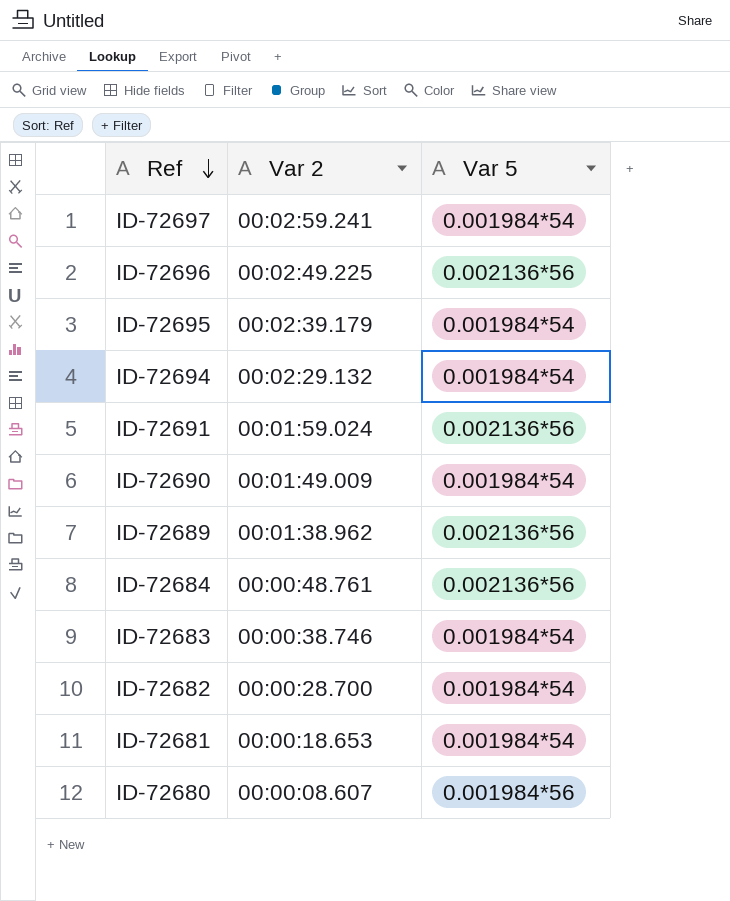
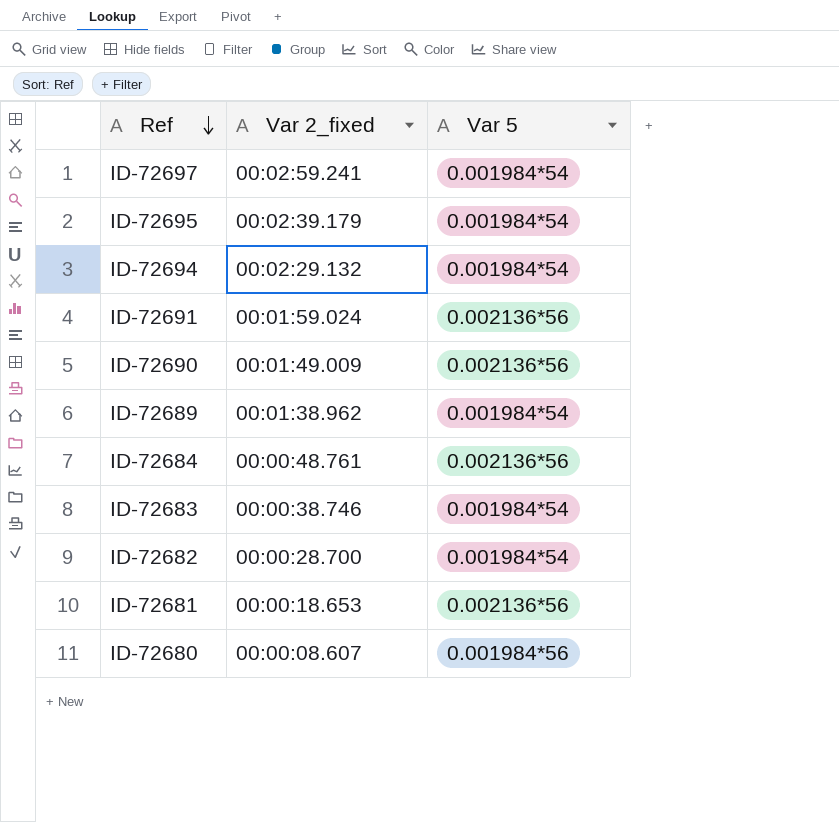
column name: Var 2 -> Var 2_fixed
row ID-72696: 00:02:49.225 | 0.002136*56 -> none
ID-72690 | Var 5: 0.001984*54 -> 0.002136*56
ID-72689 | Var 5: 0.002136*56 -> 0.001984*54
ID-72681 | Var 5: 0.001984*54 -> 0.002136*56

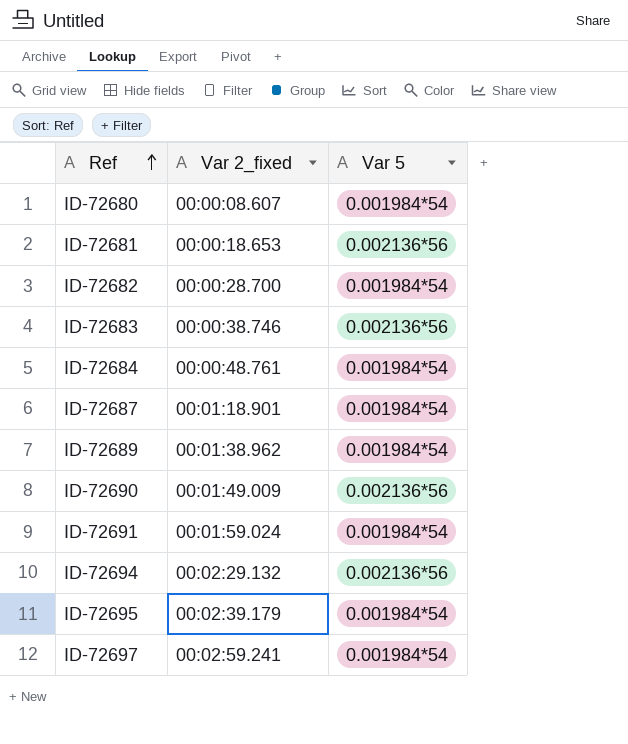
row order: Ref descending -> Ref ascending
ID-72680 | Var 5: 0.001984*56 -> 0.001984*54
ID-72683 | Var 5: 0.001984*54 -> 0.002136*56
ID-72684 | Var 5: 0.002136*56 -> 0.001984*54
row ID-72687: none -> 00:01:18.901 | 0.001984*54
ID-72691 | Var 5: 0.002136*56 -> 0.001984*54
ID-72694 | Var 5: 0.001984*54 -> 0.002136*56

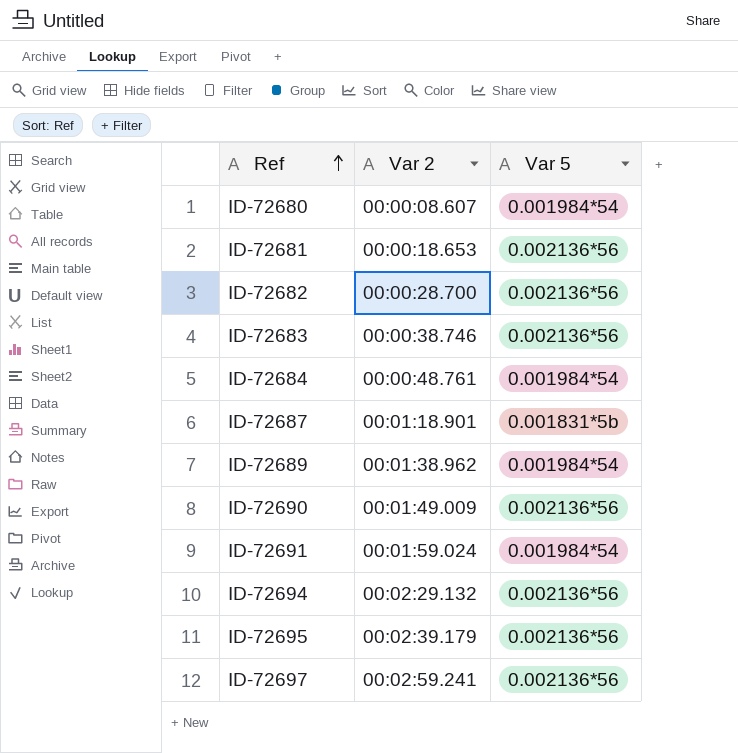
column name: Var 2_fixed -> Var 2
ID-72682 | Var 5: 0.001984*54 -> 0.002136*56
ID-72687 | Var 5: 0.001984*54 -> 0.001831*5b
ID-72695 | Var 5: 0.001984*54 -> 0.002136*56
ID-72697 | Var 5: 0.001984*54 -> 0.002136*56

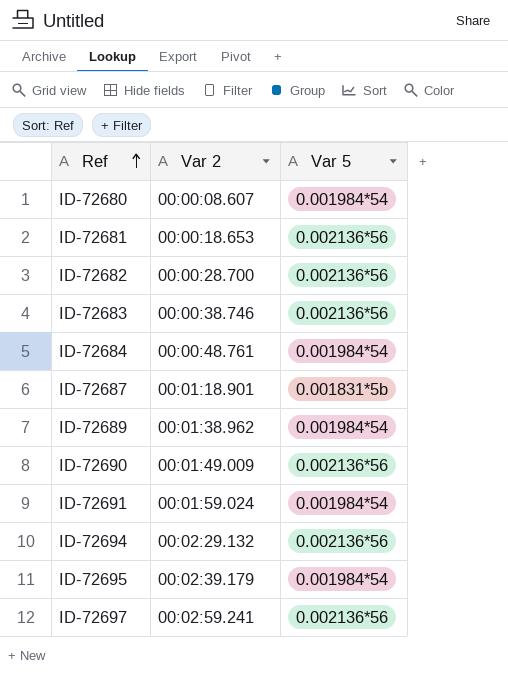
ID-72695 | Var 5: 0.002136*56 -> 0.001984*54

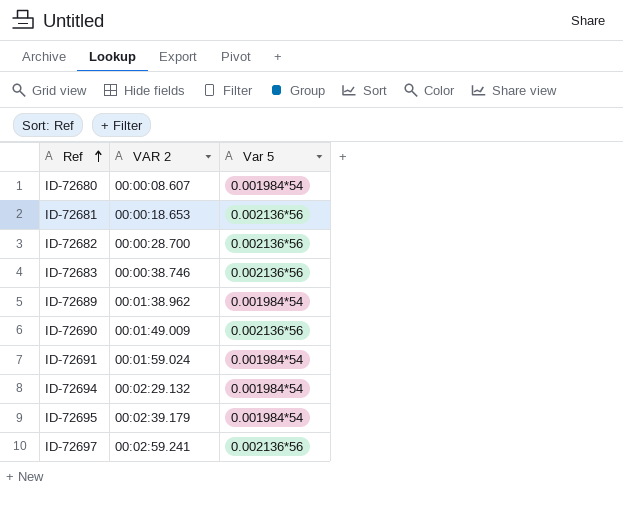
column name: Var 2 -> VAR 2
row ID-72684: 00:00:48.761 | 0.001984*54 -> none
row ID-72687: 00:01:18.901 | 0.001831*5b -> none
ID-72694 | Var 5: 0.002136*56 -> 0.001984*54

